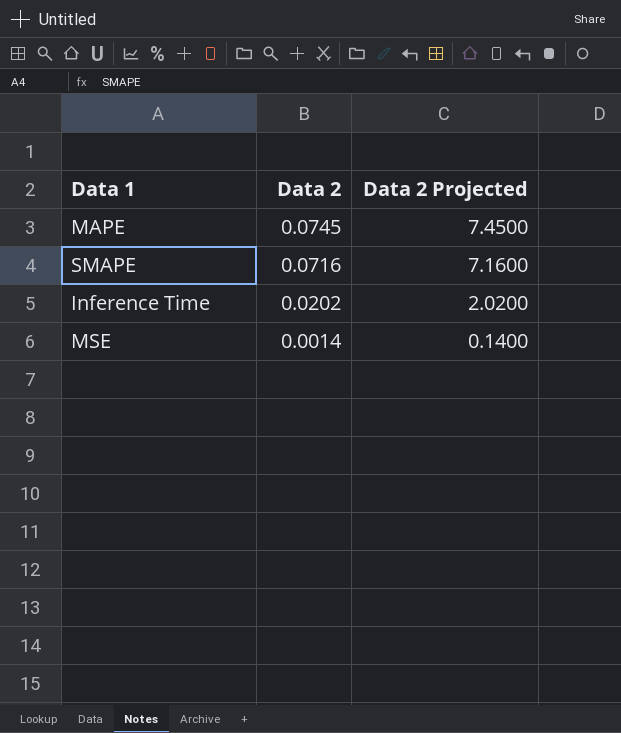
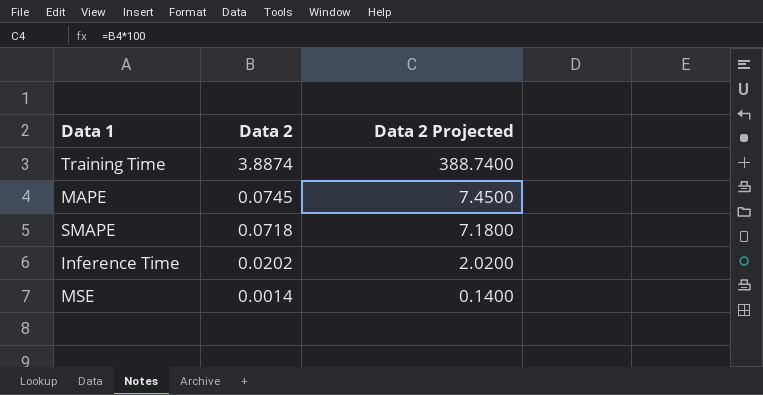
row Training Time: none -> 3.8874 | 388.7400
SMAPE | Data 2: 0.0716 -> 0.0718
SMAPE | Data 2 Projected: 7.1600 -> 7.1800

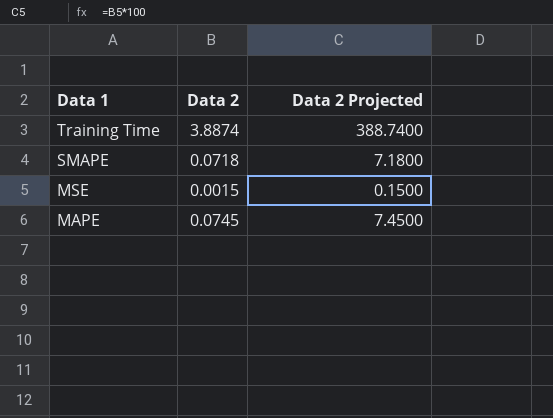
row order: Data 2 descending -> Data 1 descending
row Inference Time: 0.0202 | 2.0200 -> none
MSE | Data 2: 0.0014 -> 0.0015
MSE | Data 2 Projected: 0.1400 -> 0.1500

